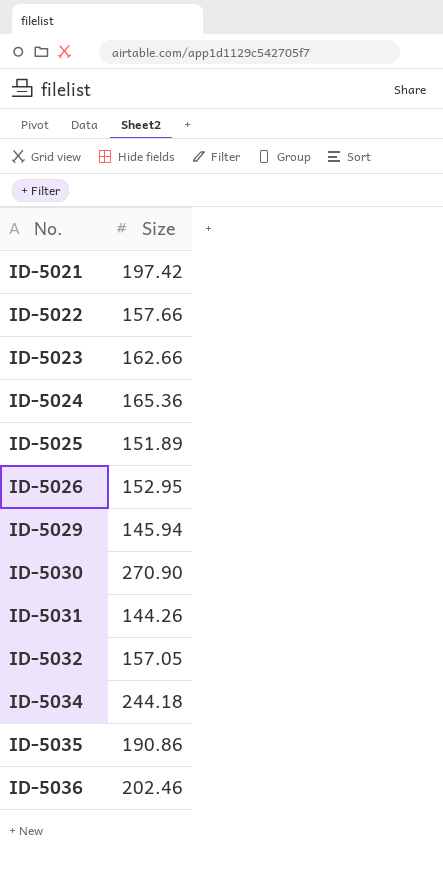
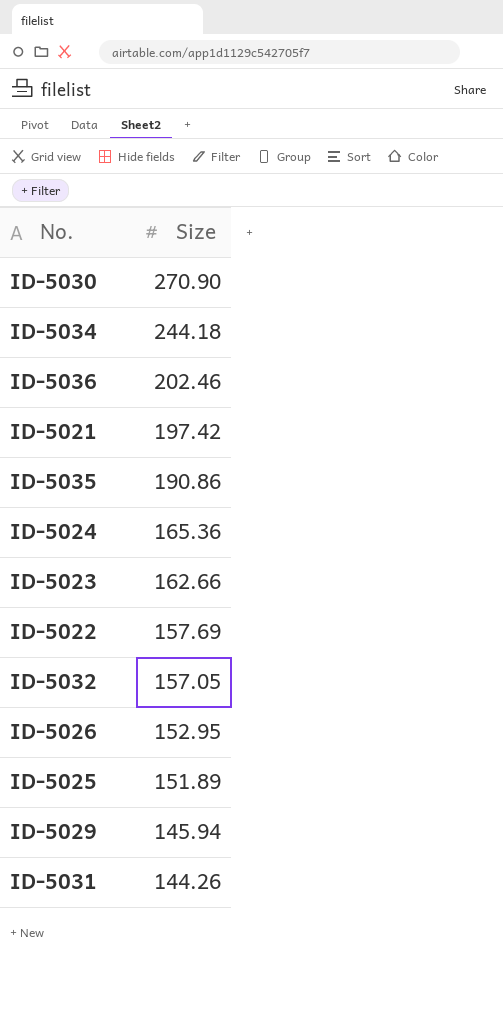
row order: No. ascending -> Size descending
ID-5022 | Size: 157.66 -> 157.69

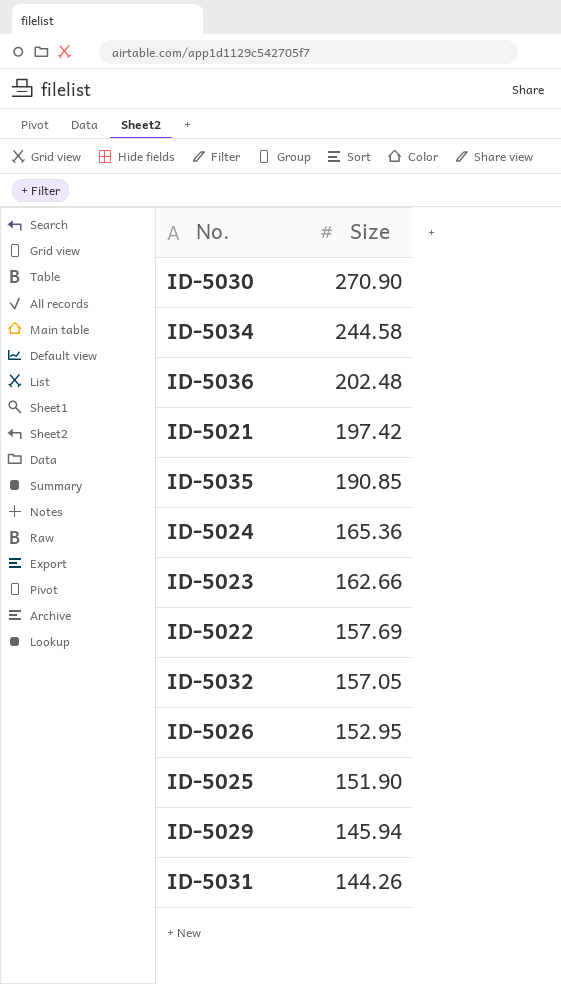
ID-5034 | Size: 244.18 -> 244.58
ID-5036 | Size: 202.46 -> 202.48
ID-5035 | Size: 190.86 -> 190.85
ID-5025 | Size: 151.89 -> 151.90

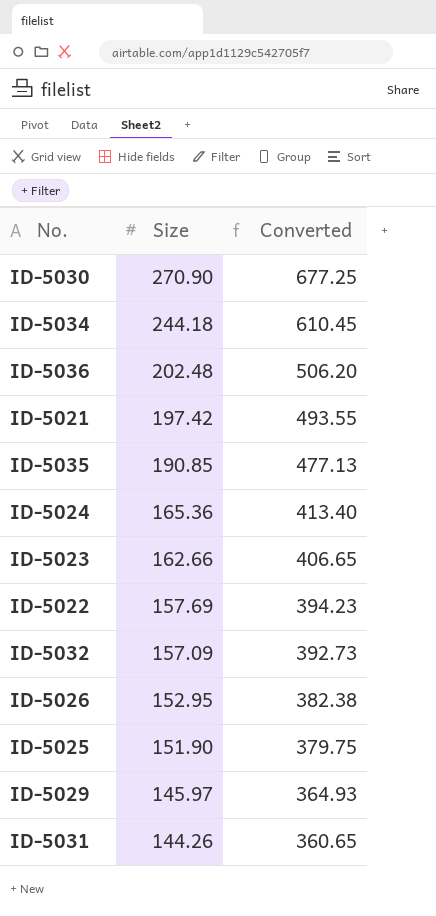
column Converted | formula: none -> [Size] * 2.5
ID-5034 | Size: 244.58 -> 244.18
ID-5032 | Size: 157.05 -> 157.09
ID-5029 | Size: 145.94 -> 145.97

